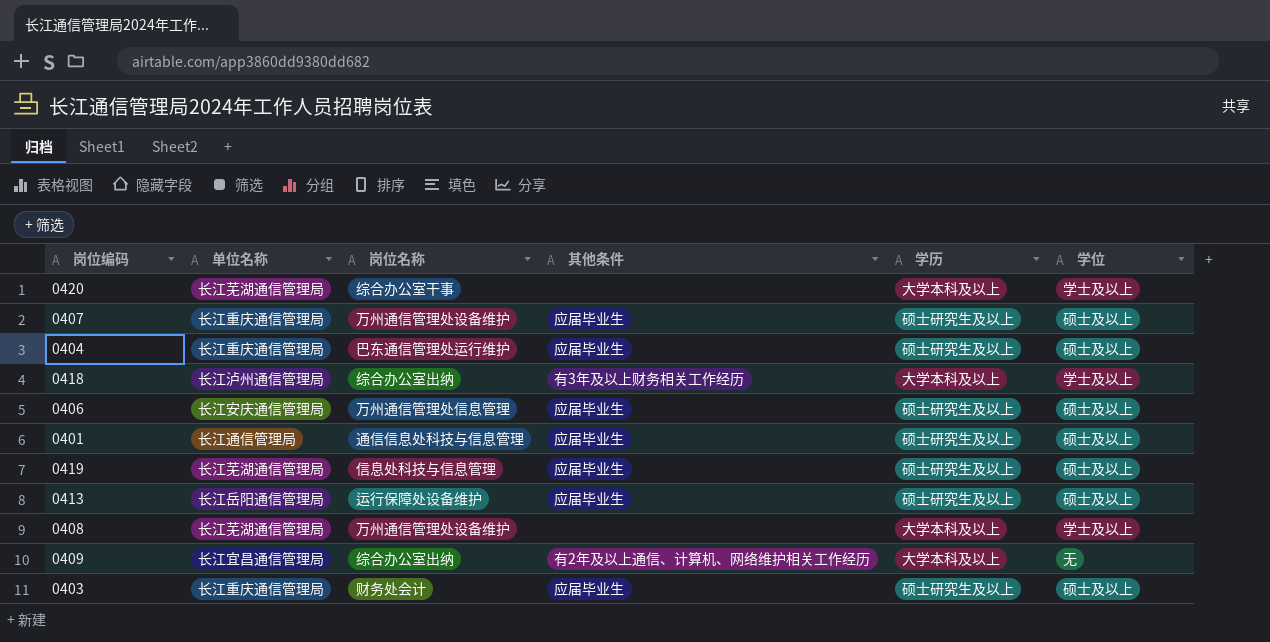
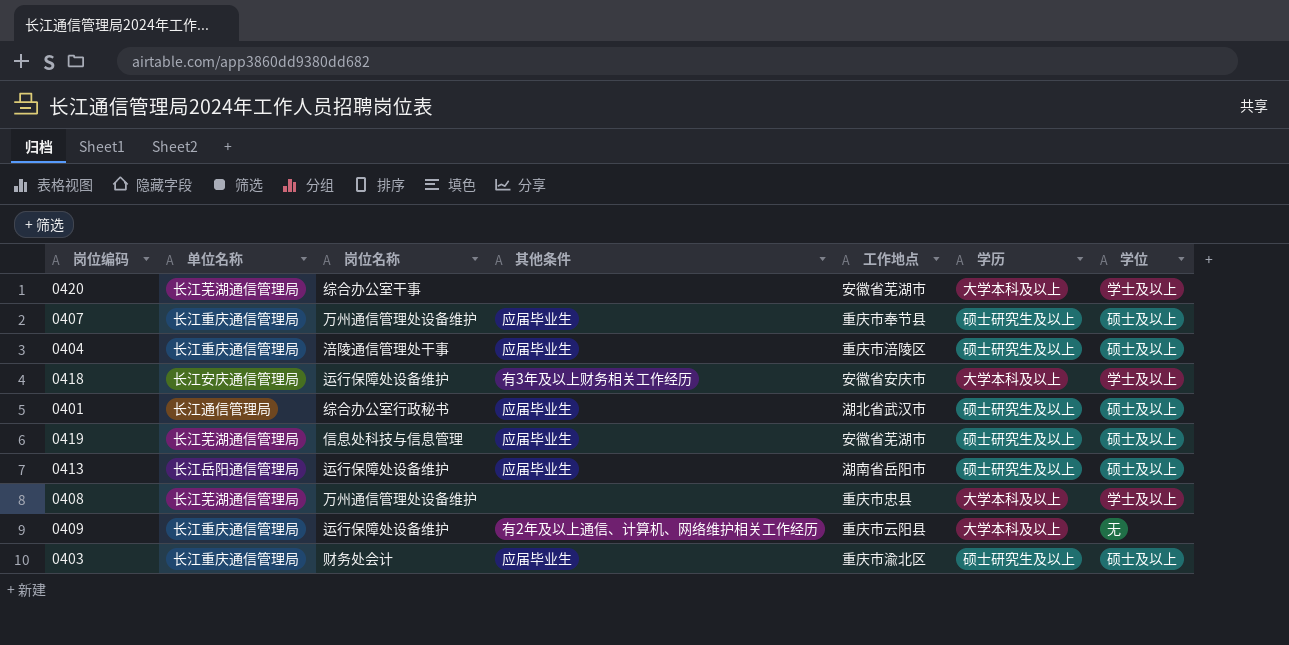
column 工作地点 | position: none -> 5
row 0406: 长江安庆通信管理局 | 万州通信管理处信息管理 | 应届毕业生 | 硕士研究生及以上 | 硕士及以上 -> none
0404 | 岗位名称: 巴东通信管理处运行维护 -> 涪陵通信管理处干事
0418 | 单位名称: 长江泸州通信管理局 -> 长江安庆通信管理局
0418 | 岗位名称: 综合办公室出纳 -> 运行保障处设备维护
0401 | 岗位名称: 通信信息处科技与信息管理 -> 综合办公室行政秘书
0409 | 单位名称: 长江宜昌通信管理局 -> 长江重庆通信管理局
0409 | 岗位名称: 综合办公室出纳 -> 运行保障处设备维护

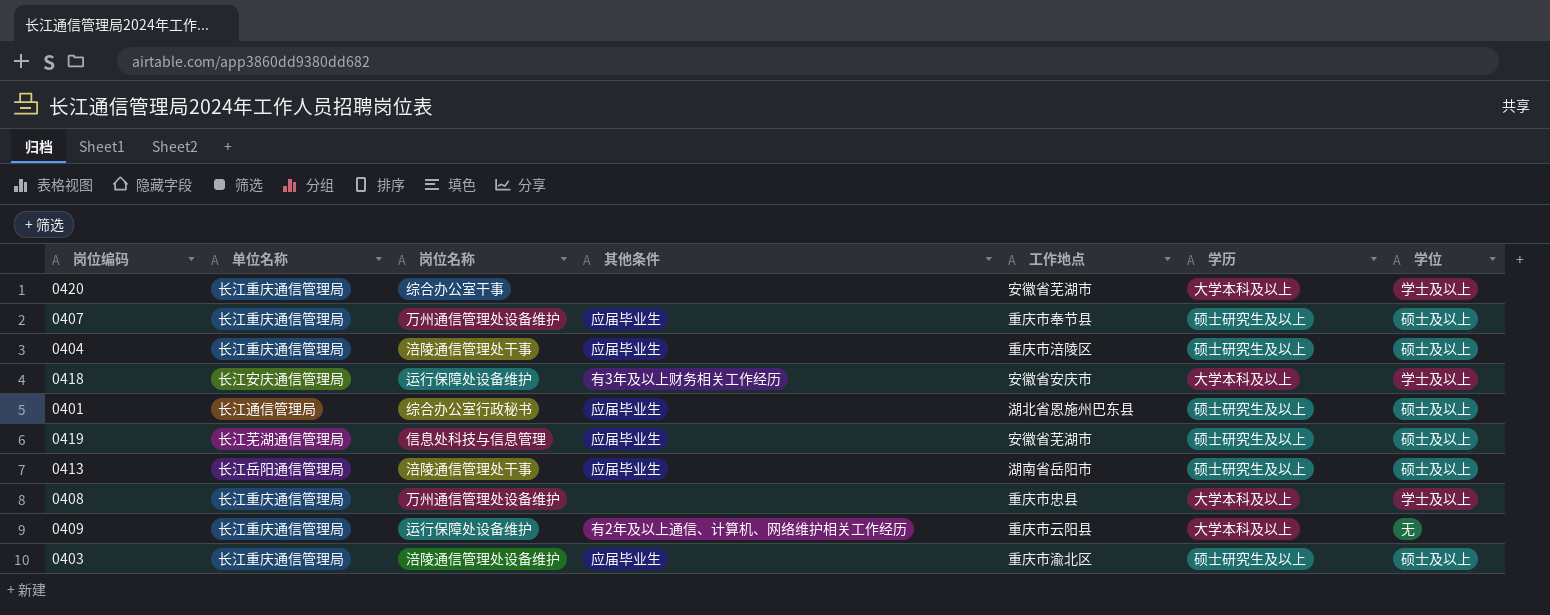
0420 | 单位名称: 长江芜湖通信管理局 -> 长江重庆通信管理局
0401 | 工作地点: 湖北省武汉市 -> 湖北省恩施州巴东县
0413 | 岗位名称: 运行保障处设备维护 -> 涪陵通信管理处干事
0408 | 单位名称: 长江芜湖通信管理局 -> 长江重庆通信管理局
0403 | 岗位名称: 财务处会计 -> 涪陵通信管理处设备维护

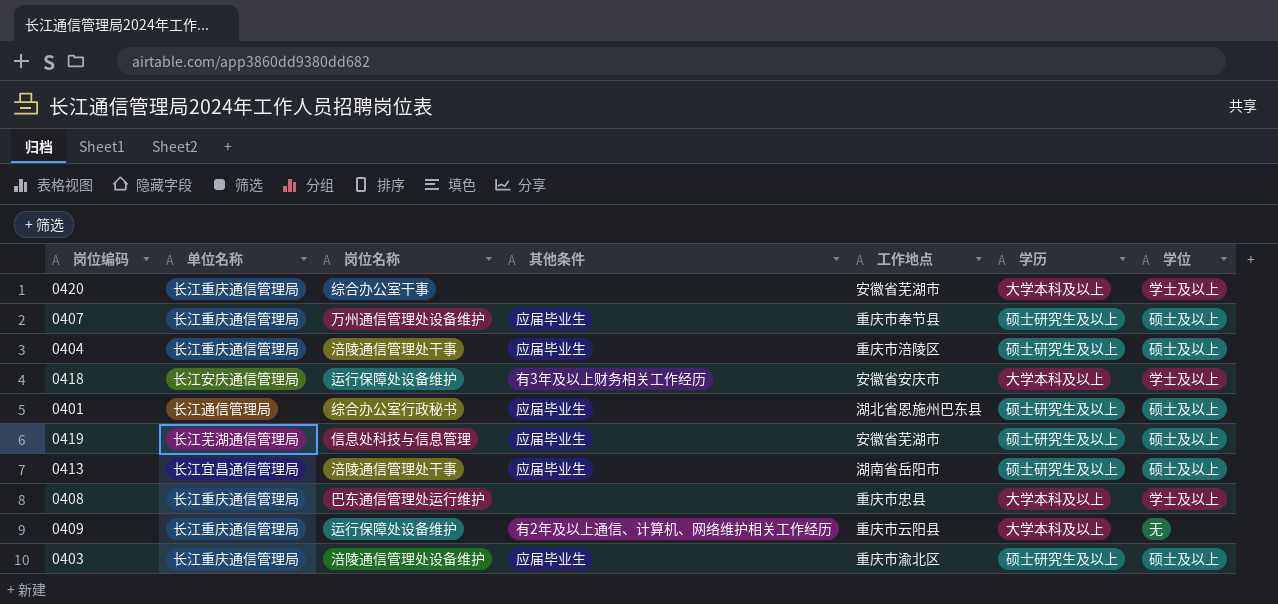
0413 | 单位名称: 长江岳阳通信管理局 -> 长江宜昌通信管理局
0408 | 岗位名称: 万州通信管理处设备维护 -> 巴东通信管理处运行维护

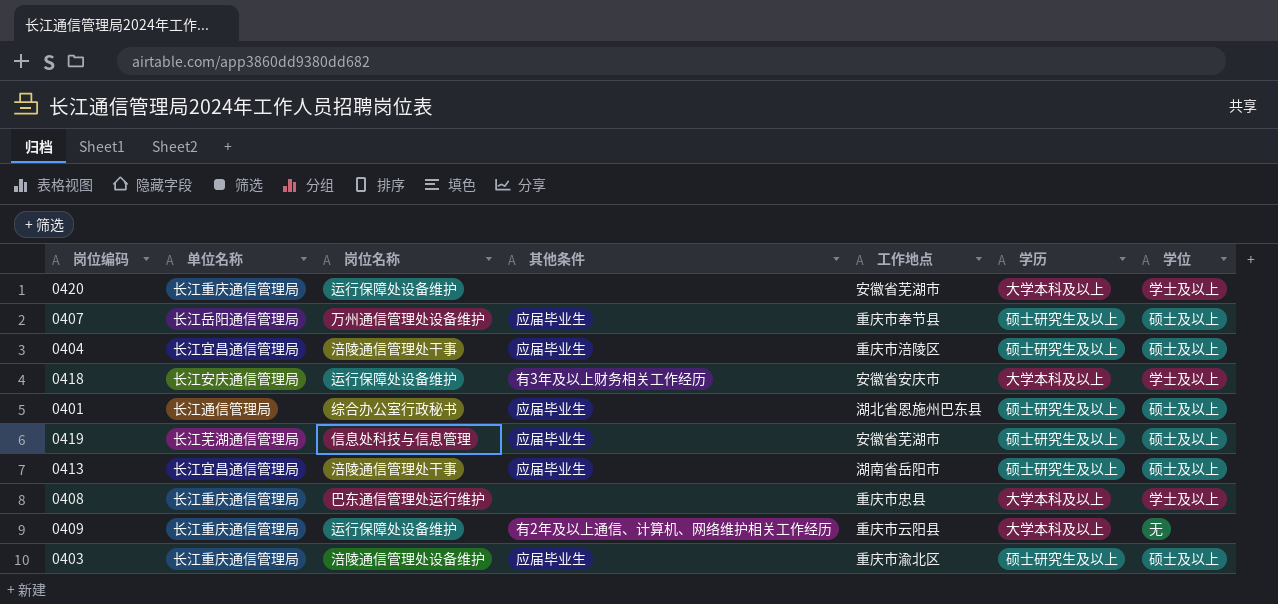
0420 | 岗位名称: 综合办公室干事 -> 运行保障处设备维护
0407 | 单位名称: 长江重庆通信管理局 -> 长江岳阳通信管理局
0404 | 单位名称: 长江重庆通信管理局 -> 长江宜昌通信管理局

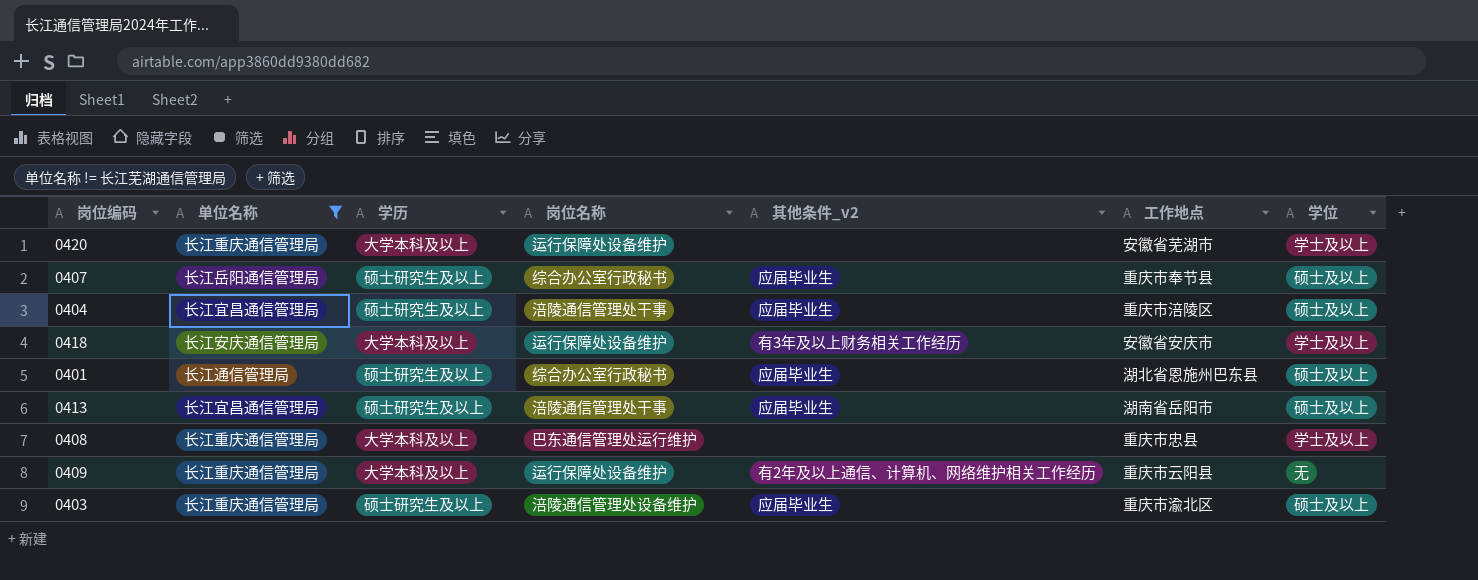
filter: none -> 单位名称 != 长江芜湖通信管理局
column 学历 | position: 6 -> 3
column name: 其他条件 -> 其他条件_v2
0407 | 岗位名称: 万州通信管理处设备维护 -> 综合办公室行政秘书

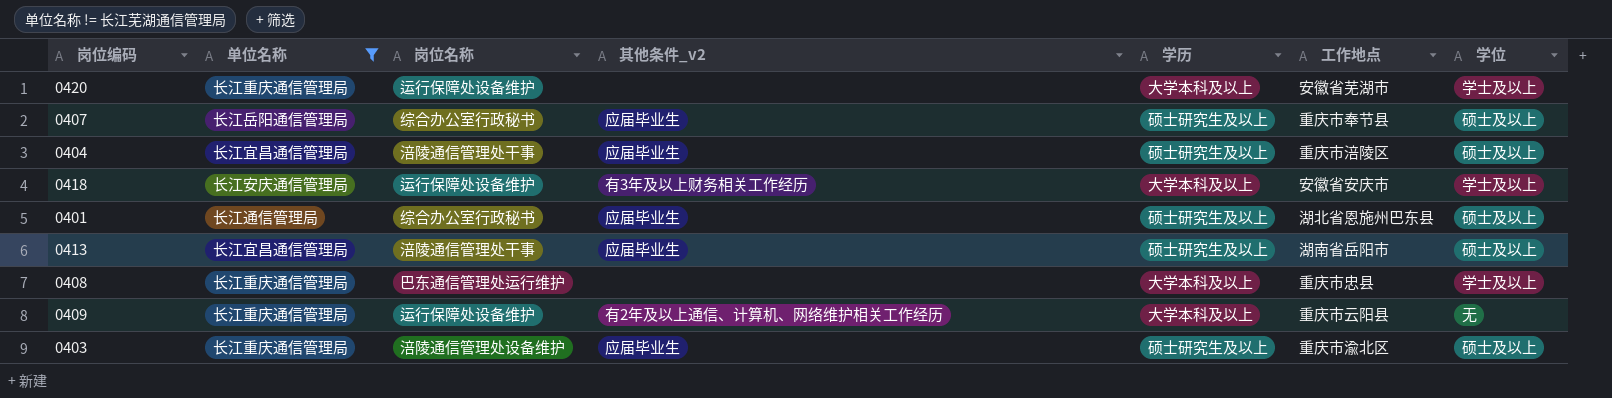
column 学历 | position: 3 -> 5

